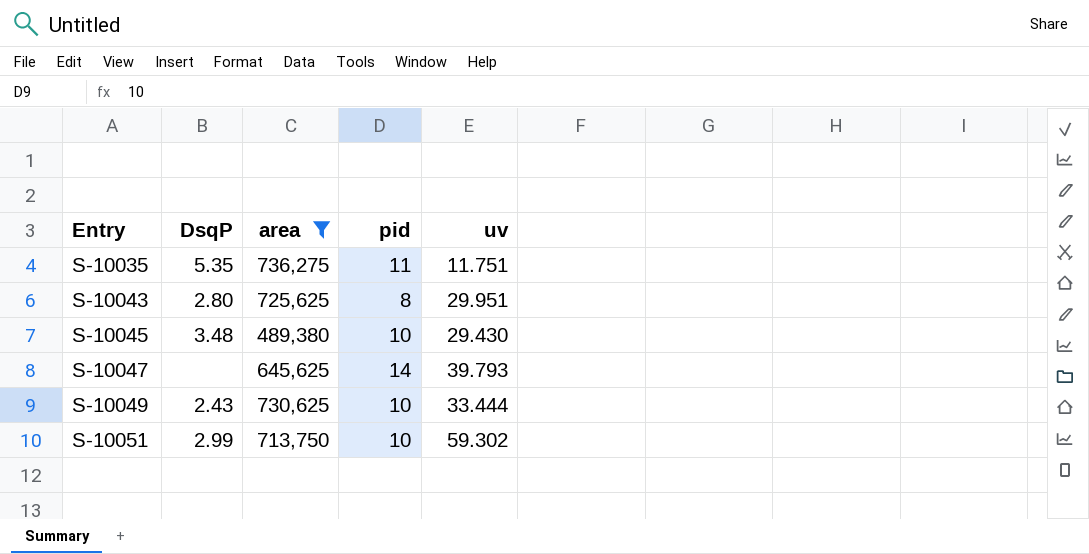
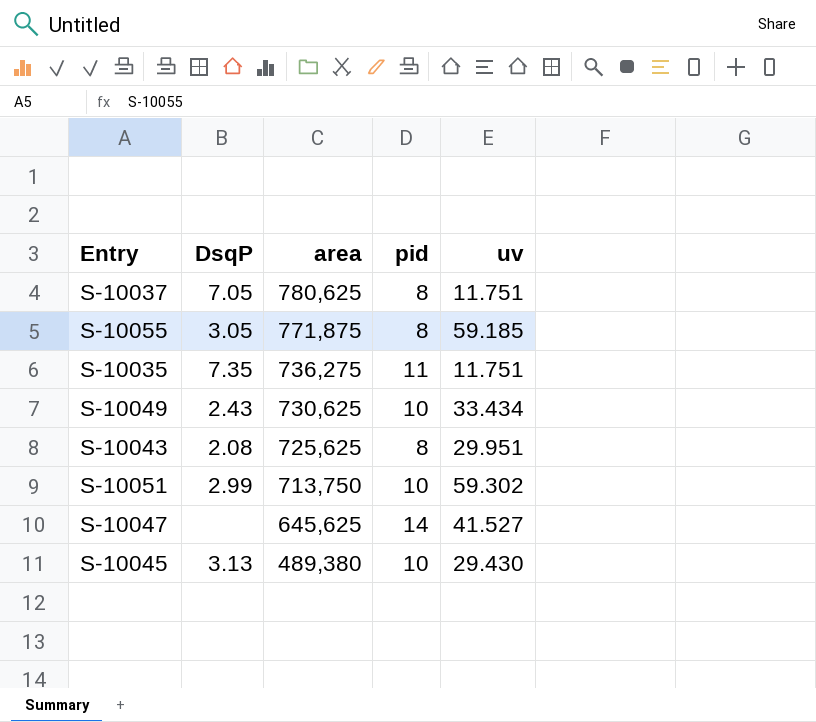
filter: area <= 736,275 -> none
row order: Entry ascending -> area descending
S-10035 | DsqP: 5.35 -> 7.35
S-10049 | uv: 33.444 -> 33.434
S-10043 | DsqP: 2.80 -> 2.08
S-10047 | uv: 39.793 -> 41.527
S-10045 | DsqP: 3.48 -> 3.13

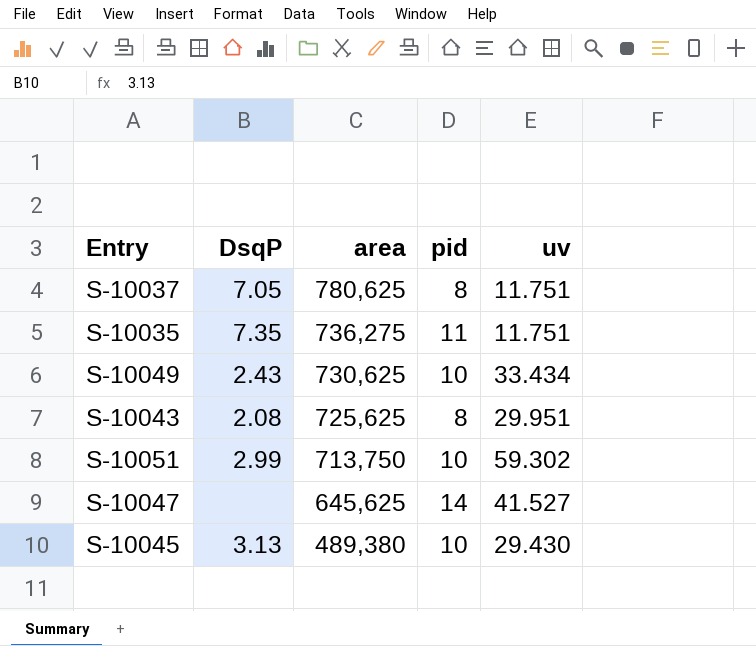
row S-10055: 3.05 | 771,875 | 8 | 59.185 -> none

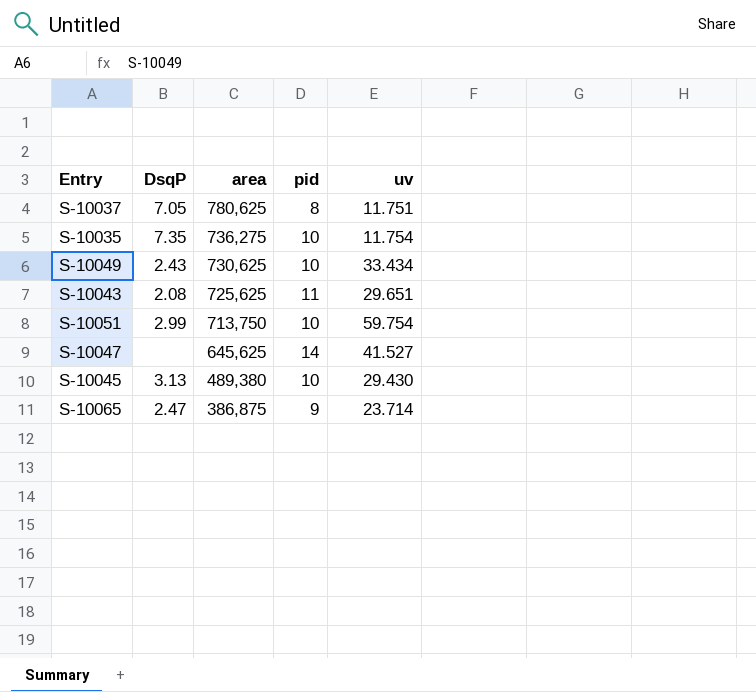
S-10035 | pid: 11 -> 10
S-10035 | uv: 11.751 -> 11.754
S-10043 | pid: 8 -> 11
S-10043 | uv: 29.951 -> 29.651
S-10051 | uv: 59.302 -> 59.754
row S-10065: none -> 2.47 | 386,875 | 9 | 23.714

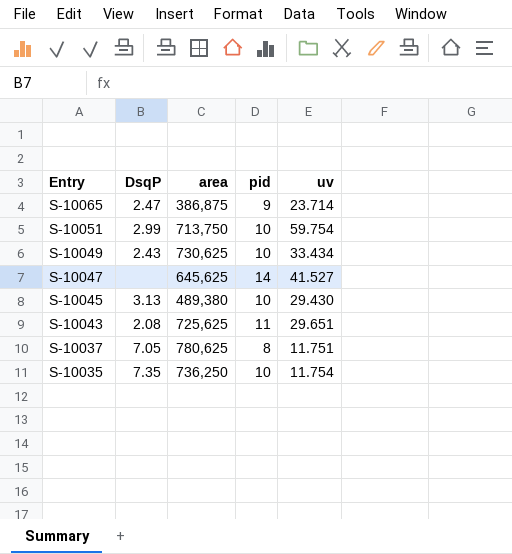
row order: area descending -> Entry descending
S-10035 | area: 736,275 -> 736,250

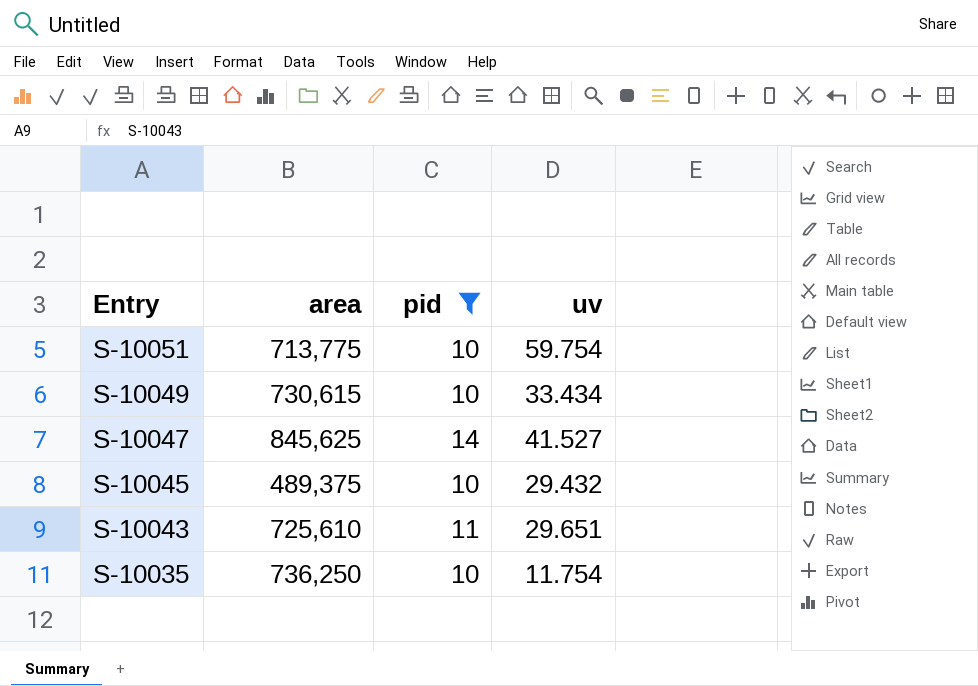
filter: none -> pid >= 10
column DsqP | position: 2 -> none
S-10051 | area: 713,750 -> 713,775
S-10049 | area: 730,625 -> 730,615
S-10047 | area: 645,625 -> 845,625
S-10045 | area: 489,380 -> 489,375
S-10045 | uv: 29.430 -> 29.432
S-10043 | area: 725,625 -> 725,610

